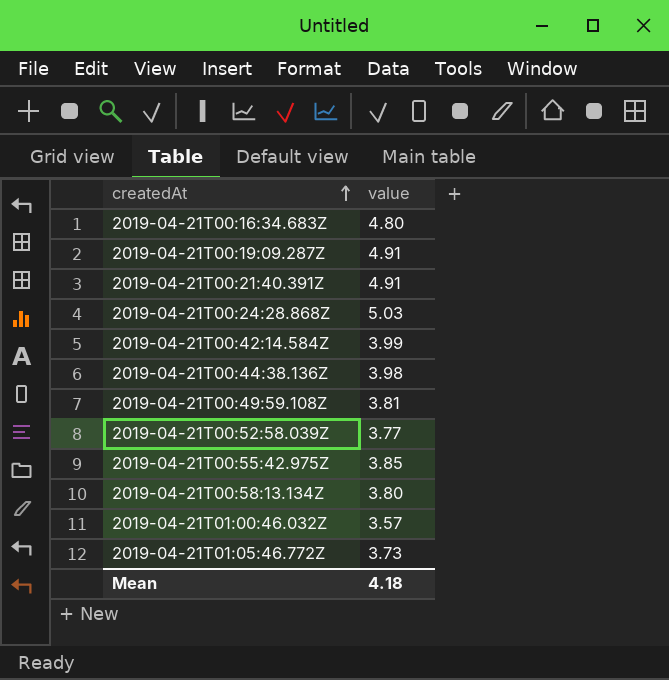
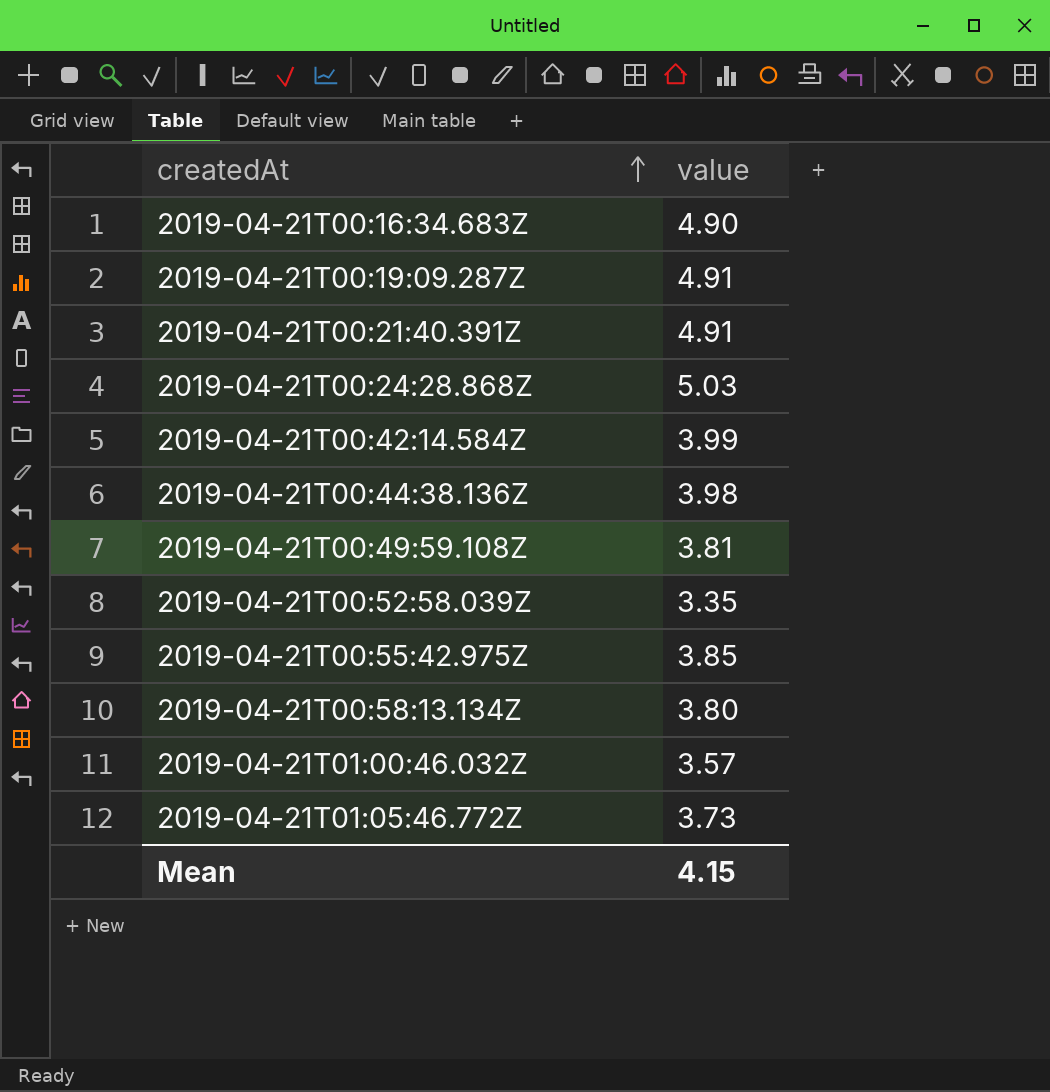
2019-04-21T00:16:34.683Z | value: 4.80 -> 4.90
2019-04-21T00:52:58.039Z | value: 3.77 -> 3.35
Mean | value: 4.18 -> 4.15

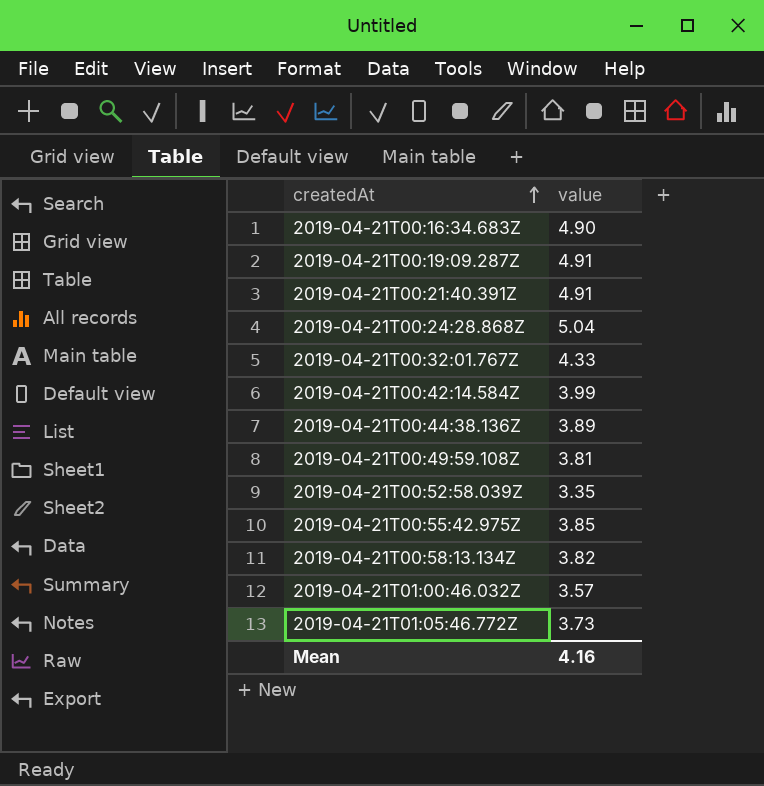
2019-04-21T00:24:28.868Z | value: 5.03 -> 5.04
row 2019-04-21T00:32:01.767Z: none -> 4.33
2019-04-21T00:44:38.136Z | value: 3.98 -> 3.89
2019-04-21T00:58:13.134Z | value: 3.80 -> 3.82
Mean | value: 4.15 -> 4.16

